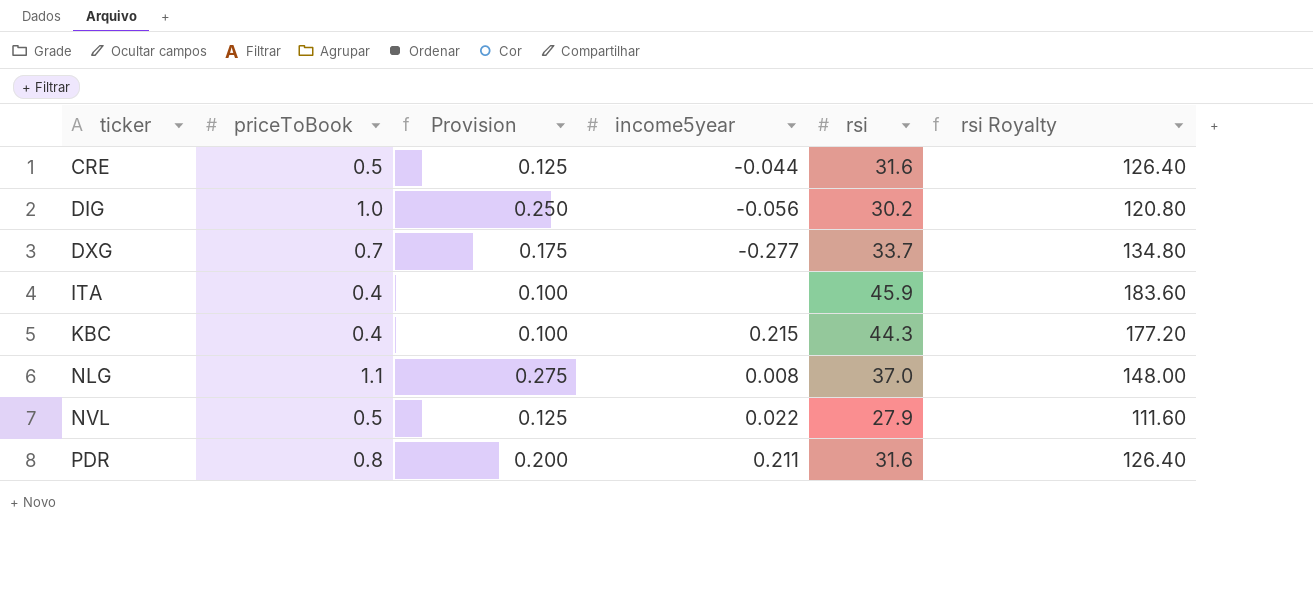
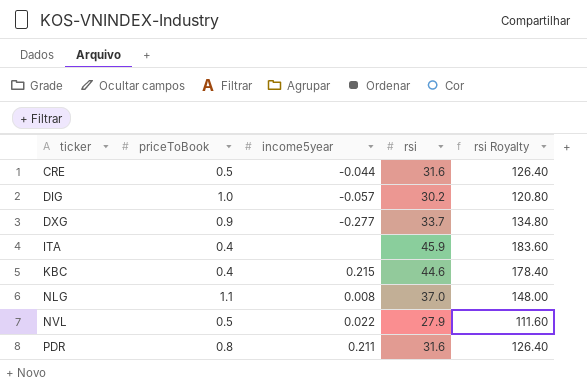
column Provision | formula: [priceToBook] * 0.25 -> none
DIG | income5year: -0.056 -> -0.057
DXG | priceToBook: 0.7 -> 0.9
KBC | rsi: 44.3 -> 44.6
KBC | rsi Royalty: 177.20 -> 178.40

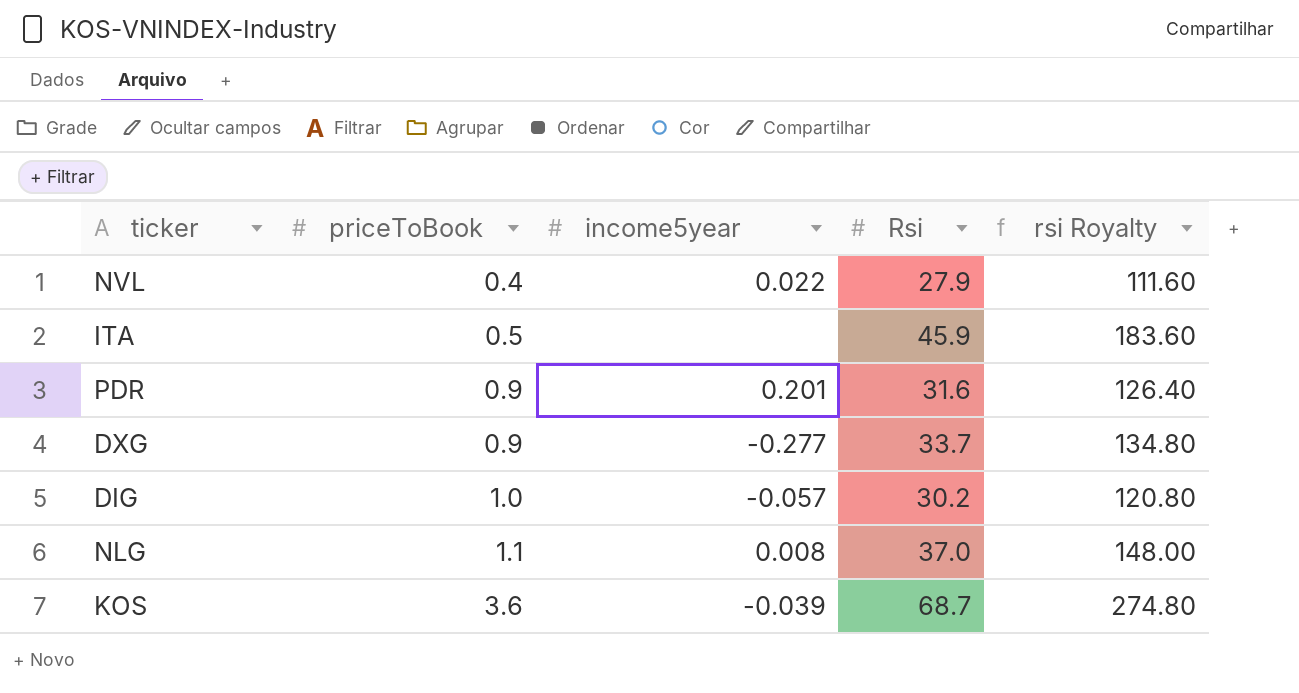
row order: ticker ascending -> priceToBook ascending
column name: rsi -> Rsi
row CRE: 0.5 | -0.044 | 31.6 | 126.40 -> none
row KBC: 0.4 | 0.215 | 44.6 | 178.40 -> none
NVL | priceToBook: 0.5 -> 0.4
ITA | priceToBook: 0.4 -> 0.5
PDR | priceToBook: 0.8 -> 0.9
PDR | income5year: 0.211 -> 0.201
row KOS: none -> 3.6 | -0.039 | 68.7 | 274.80

